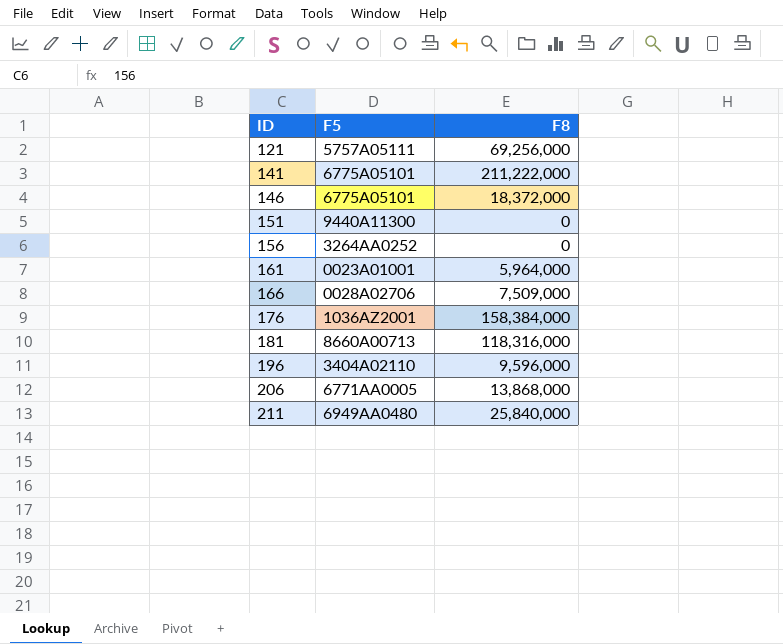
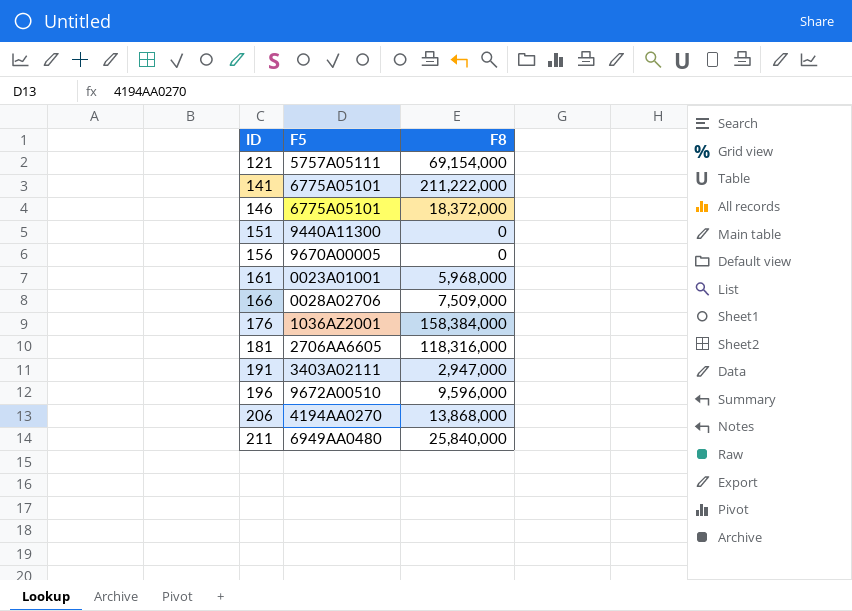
121 | F8: 69,256,000 -> 69,154,000
156 | F5: 3264AA0252 -> 9670A00005
161 | F8: 5,964,000 -> 5,968,000
181 | F5: 8660A00713 -> 2706AA6605
row 191: none -> 3403A02111 | 2,947,000
196 | F5: 3404A02110 -> 9672A00510
206 | F5: 6771AA0005 -> 4194AA0270

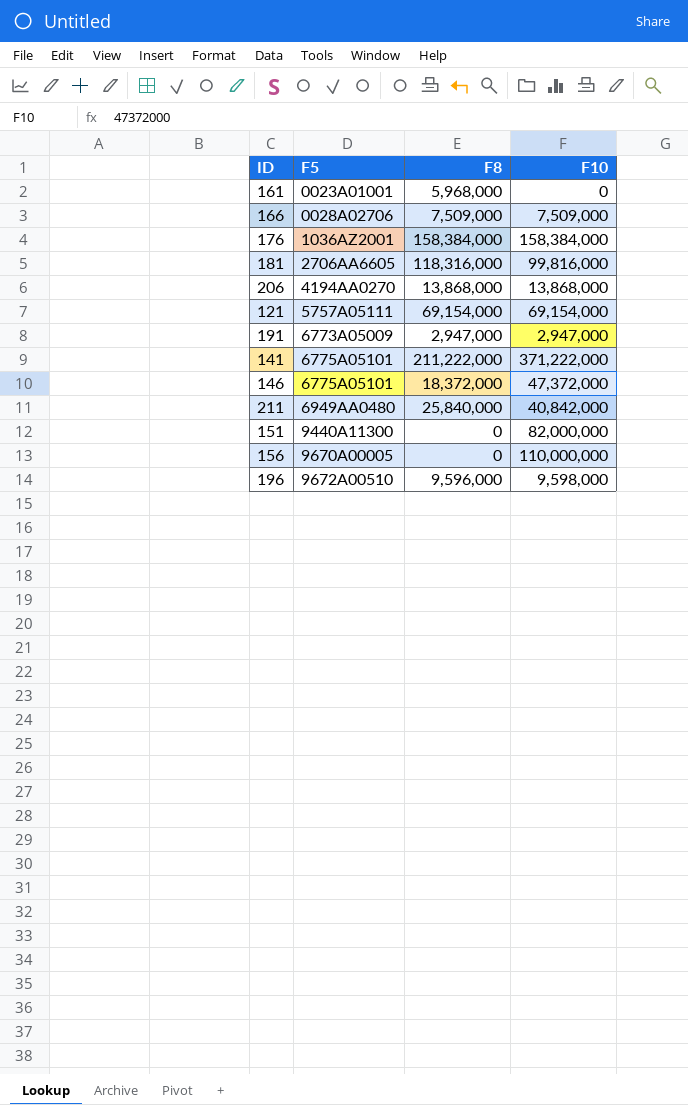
row order: ID ascending -> F5 ascending
column F10 | position: none -> 4
191 | F5: 3403A02111 -> 6773A05009

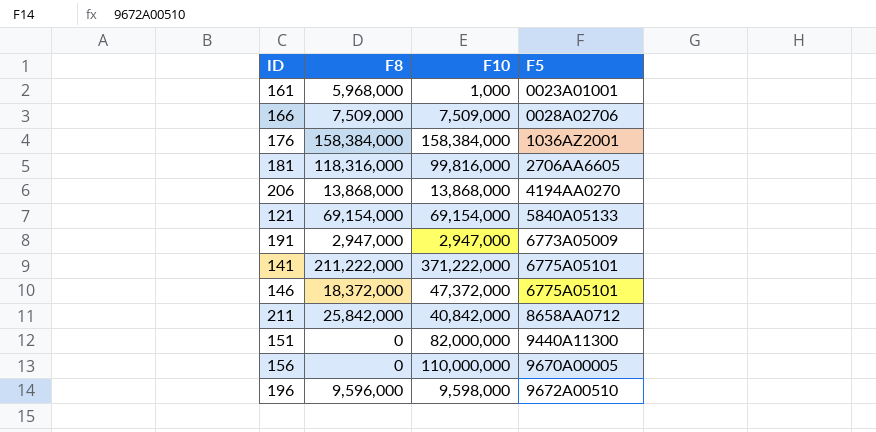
column F5 | position: 2 -> 4
161 | F10: 0 -> 1,000
121 | F5: 5757A05111 -> 5840A05133
211 | F8: 25,840,000 -> 25,842,000
211 | F5: 6949AA0480 -> 8658AA0712

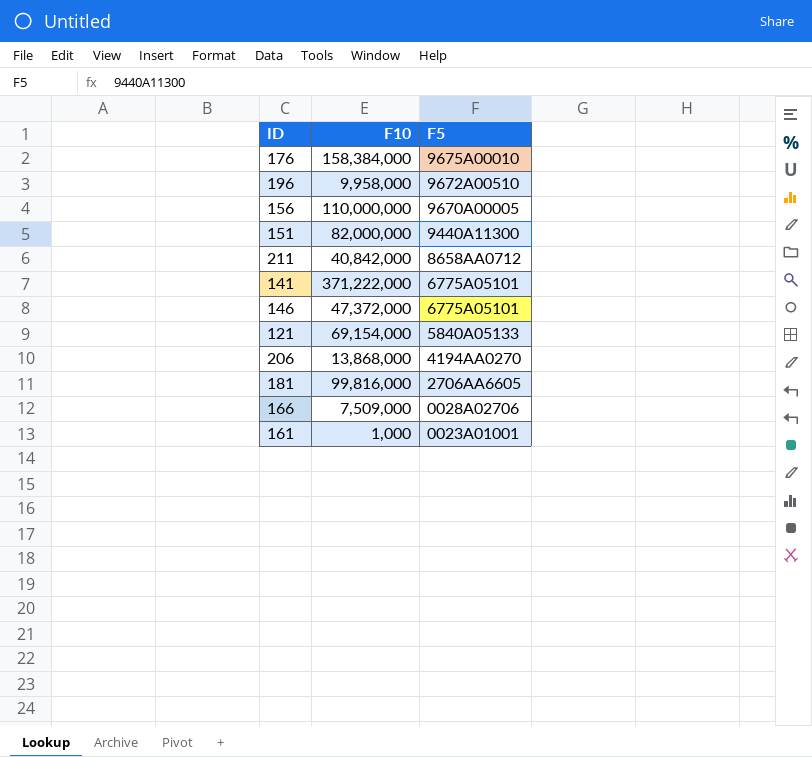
row order: F5 ascending -> F5 descending
column F8 | position: 2 -> none
row 191: 2,947,000 | 2,947,000 | 6773A05009 -> none
176 | F5: 1036AZ2001 -> 9675A00010
196 | F10: 9,598,000 -> 9,958,000

